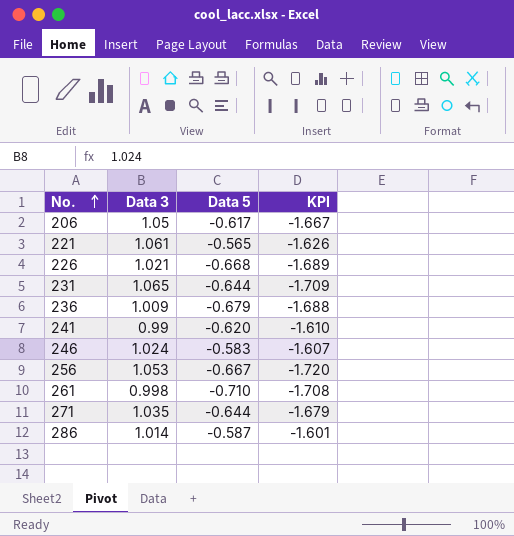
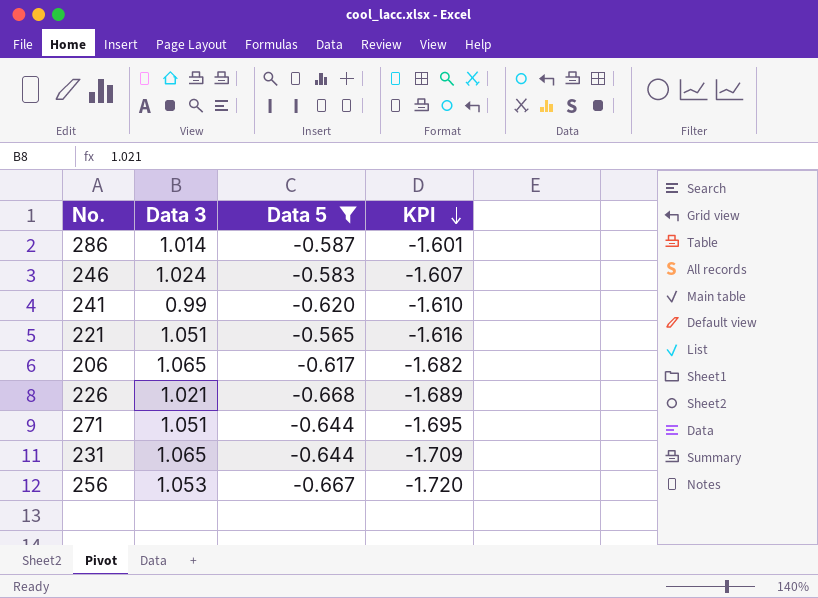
filter: none -> Data 5 >= -0.668
row order: No. ascending -> KPI descending
221 | Data 3: 1.061 -> 1.051
221 | KPI: -1.626 -> -1.616
206 | Data 3: 1.05 -> 1.065
206 | KPI: -1.667 -> -1.682
271 | Data 3: 1.035 -> 1.051
271 | KPI: -1.679 -> -1.695

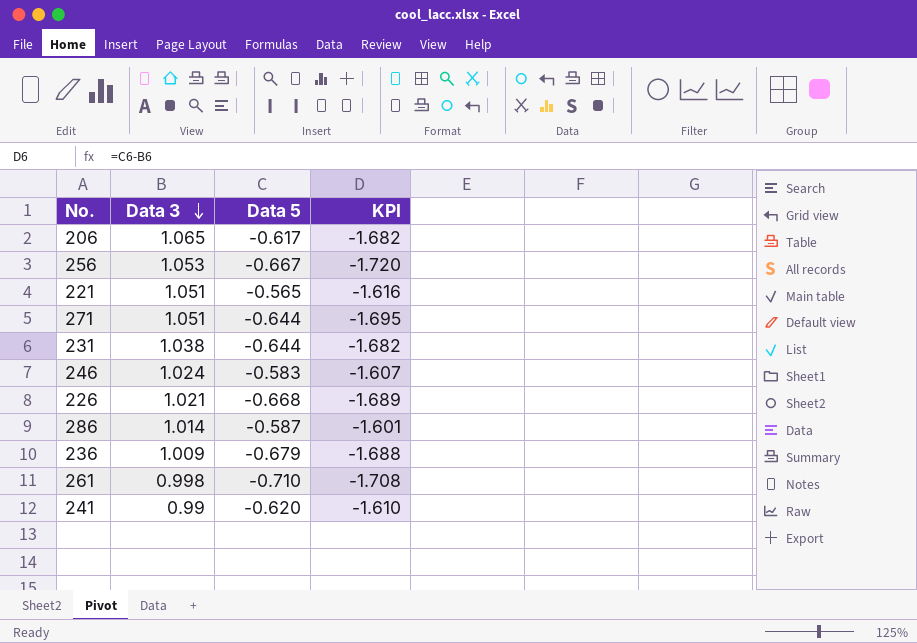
filter: Data 5 >= -0.668 -> none
row order: KPI descending -> Data 3 descending
231 | Data 3: 1.065 -> 1.038
231 | KPI: -1.709 -> -1.682

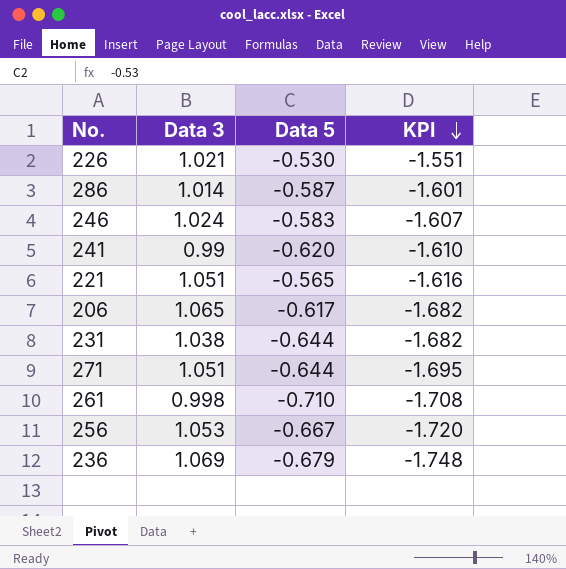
row order: Data 3 descending -> KPI descending
226 | Data 5: -0.668 -> -0.530
226 | KPI: -1.689 -> -1.551
236 | Data 3: 1.009 -> 1.069
236 | KPI: -1.688 -> -1.748

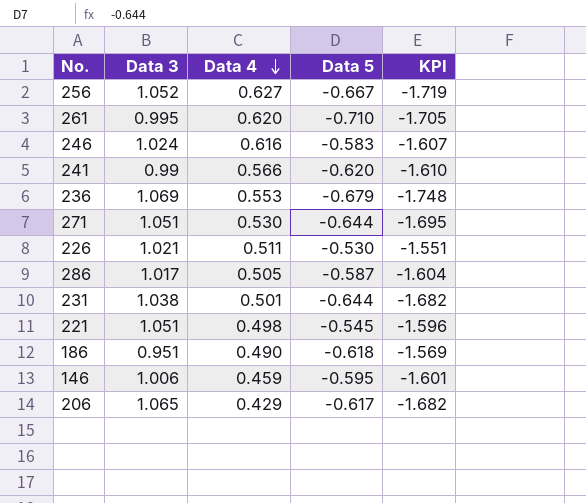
row order: KPI descending -> Data 4 descending
column Data 4 | position: none -> 3
256 | Data 3: 1.053 -> 1.052
256 | KPI: -1.720 -> -1.719
261 | Data 3: 0.998 -> 0.995
261 | KPI: -1.708 -> -1.705
286 | Data 3: 1.014 -> 1.017
286 | KPI: -1.601 -> -1.604
221 | Data 5: -0.565 -> -0.545
221 | KPI: -1.616 -> -1.596
row 186: none -> 0.951 | 0.490 | -0.618 | -1.569
row 146: none -> 1.006 | 0.459 | -0.595 | -1.601

